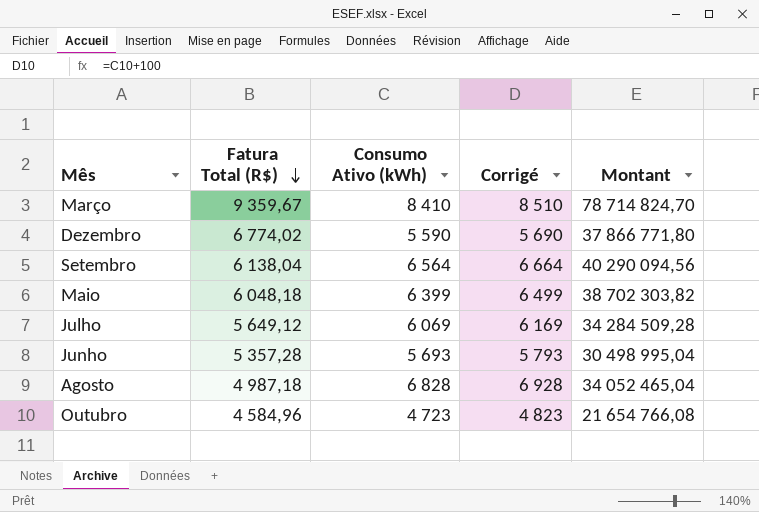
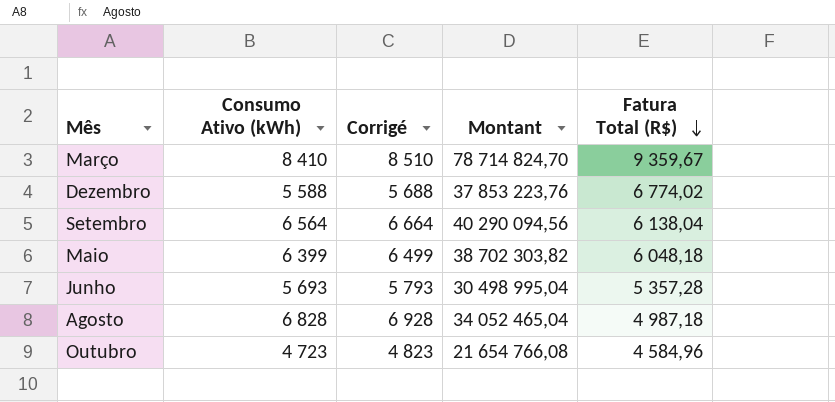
column Fatura Total (R$) | position: 2 -> 5
row Julho: 5 649,12 | 6 069 | 6 169 | 34 284 509,28 -> none
Dezembro | Consumo Ativo (kWh): 5 590 -> 5 588
Dezembro | Corrigé: 5 690 -> 5 688
Dezembro | Montant: 37 866 771,80 -> 37 853 223,76

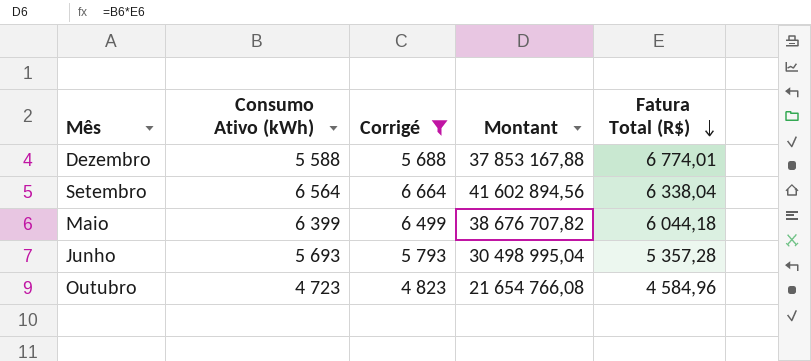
filter: none -> Corrigé <= 6 664
Dezembro | Montant: 37 853 223,76 -> 37 853 167,88
Dezembro | Fatura Total (R$): 6 774,02 -> 6 774,01
Setembro | Montant: 40 290 094,56 -> 41 602 894,56
Setembro | Fatura Total (R$): 6 138,04 -> 6 338,04
Maio | Montant: 38 702 303,82 -> 38 676 707,82
Maio | Fatura Total (R$): 6 048,18 -> 6 044,18

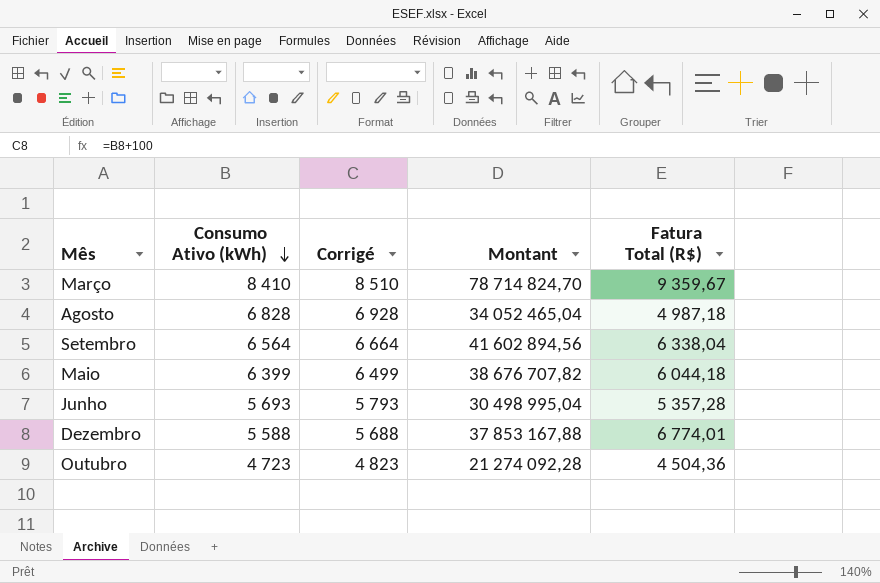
filter: Corrigé <= 6 664 -> none
row order: Fatura Total (R$) descending -> Consumo Ativo (kWh) descending
Outubro | Montant: 21 654 766,08 -> 21 274 092,28
Outubro | Fatura Total (R$): 4 584,96 -> 4 504,36

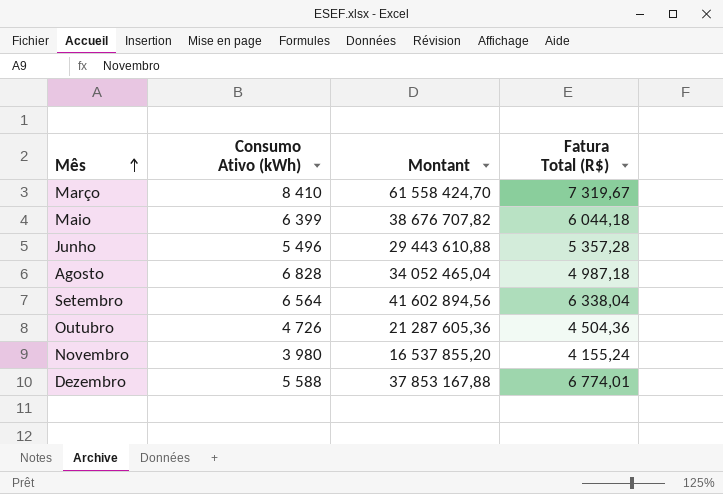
row order: Consumo Ativo (kWh) descending -> Mês ascending
column Corrigé | formula: [Consumo Ativo (kWh)] + 100 -> none
Março | Montant: 78 714 824,70 -> 61 558 424,70
Março | Fatura Total (R$): 9 359,67 -> 7 319,67
Junho | Consumo Ativo (kWh): 5 693 -> 5 496
Junho | Montant: 30 498 995,04 -> 29 443 610,88
Outubro | Consumo Ativo (kWh): 4 723 -> 4 726
Outubro | Montant: 21 274 092,28 -> 21 287 605,36
row Novembro: none -> 3 980 | 16 537 855,20 | 4 155,24

